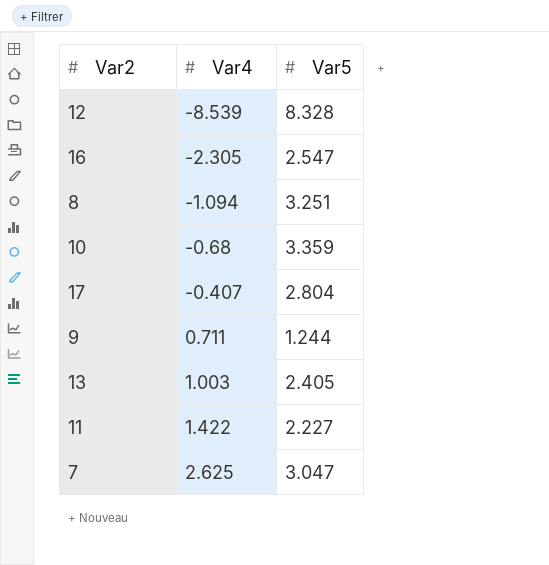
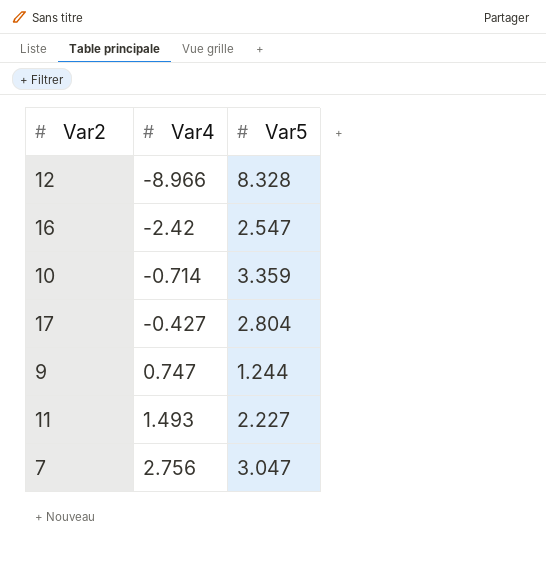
row 8: -1.094 | 3.251 -> none
row 13: 1.003 | 2.405 -> none
12 | Var4: -8.539 -> -8.966
16 | Var4: -2.305 -> -2.42
10 | Var4: -0.68 -> -0.714
17 | Var4: -0.407 -> -0.427
9 | Var4: 0.711 -> 0.747
11 | Var4: 1.422 -> 1.493
7 | Var4: 2.625 -> 2.756

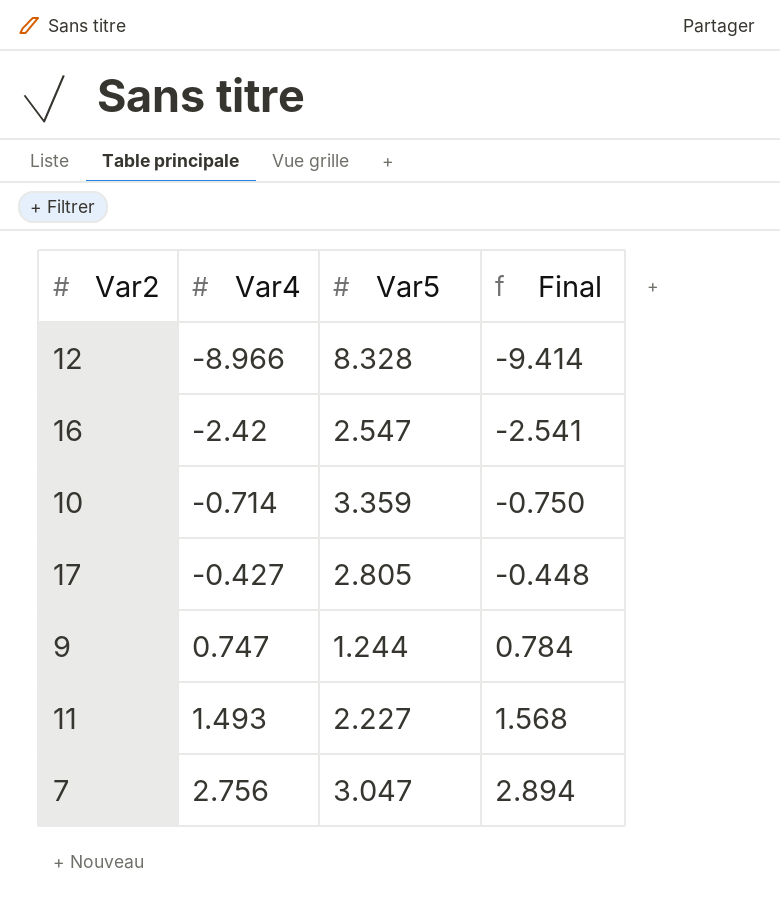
column Final | formula: none -> [Var4] * 1.05
17 | Var5: 2.804 -> 2.805

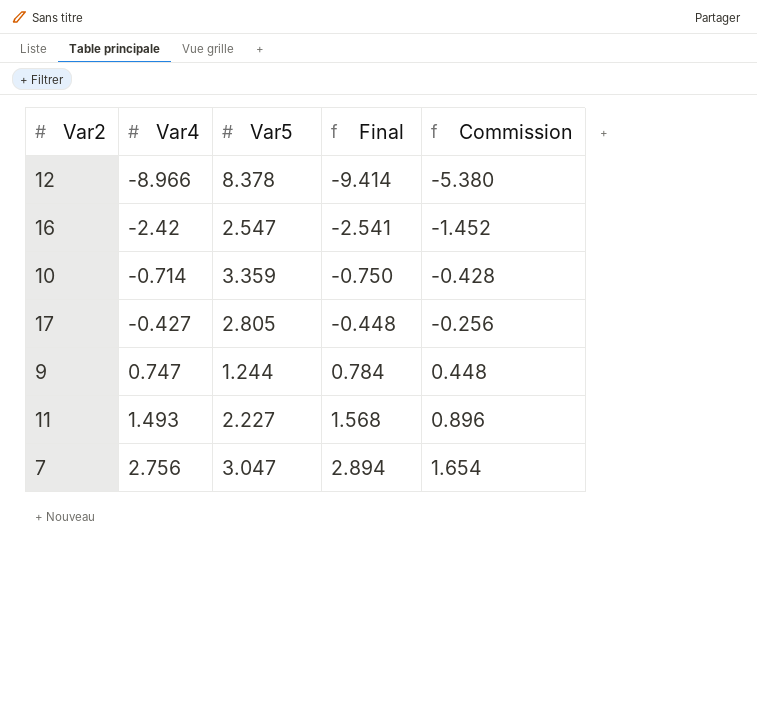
column Commission | formula: none -> [Var4] * 0.6
12 | Var5: 8.328 -> 8.378

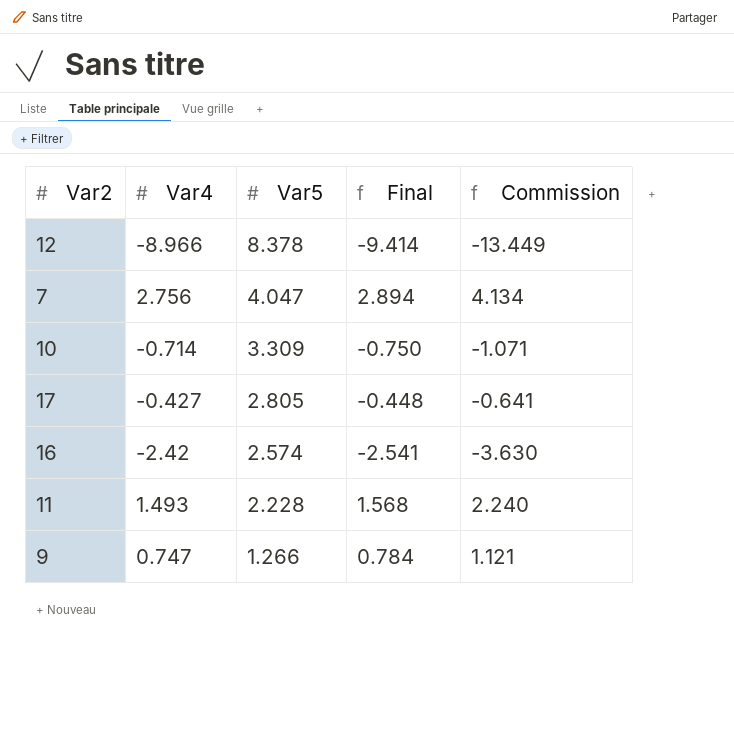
row order: Var4 ascending -> Var5 descending
column Commission | formula: [Var4] * 0.6 -> [Var4] * 1.5
7 | Var5: 3.047 -> 4.047
10 | Var5: 3.359 -> 3.309
16 | Var5: 2.547 -> 2.574
11 | Var5: 2.227 -> 2.228
9 | Var5: 1.244 -> 1.266

